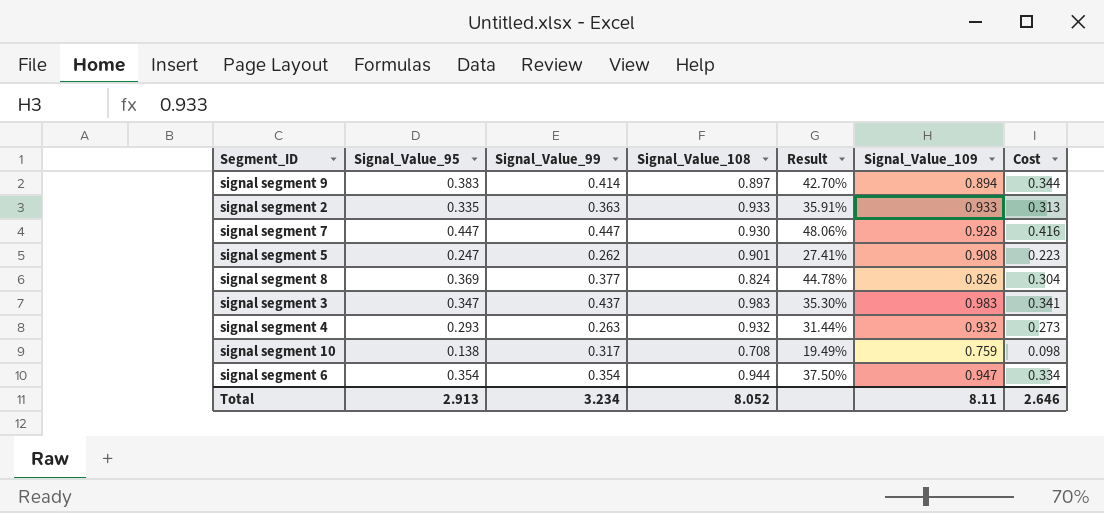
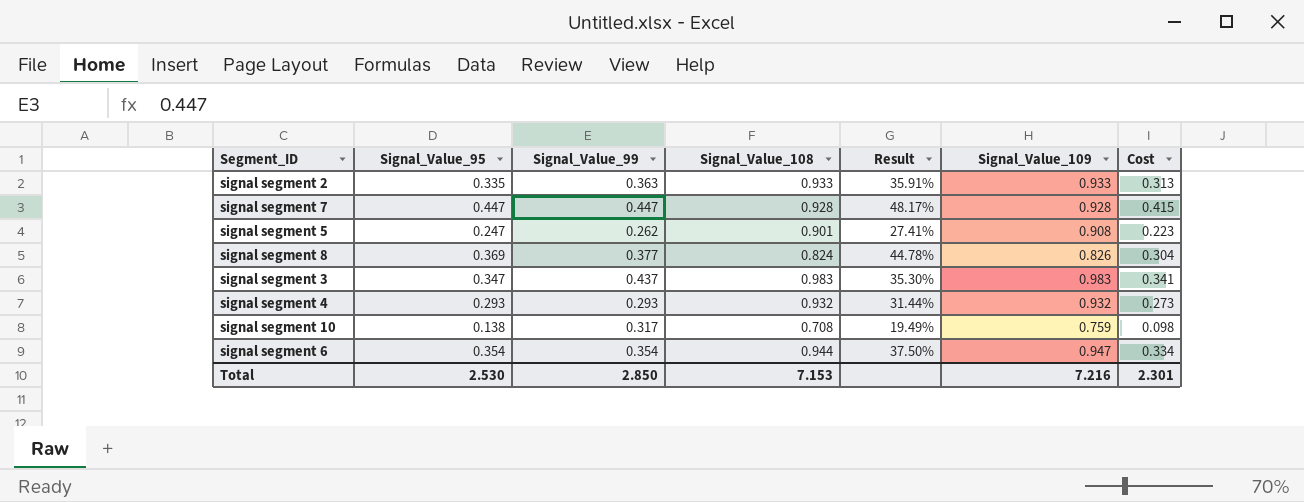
row signal segment 9: 0.383 | 0.414 | 0.897 | 42.70% | 0.894 | 0.344 -> none
signal segment 7 | Signal_Value_108: 0.930 -> 0.928
signal segment 7 | Result: 48.06% -> 48.17%
signal segment 7 | Cost: 0.416 -> 0.415
signal segment 4 | Signal_Value_99: 0.263 -> 0.293
Total | Signal_Value_95: 2.913 -> 2.530
Total | Signal_Value_99: 3.234 -> 2.850
Total | Signal_Value_108: 8.052 -> 7.153
Total | Signal_Value_109: 8.11 -> 7.216
Total | Cost: 2.646 -> 2.301

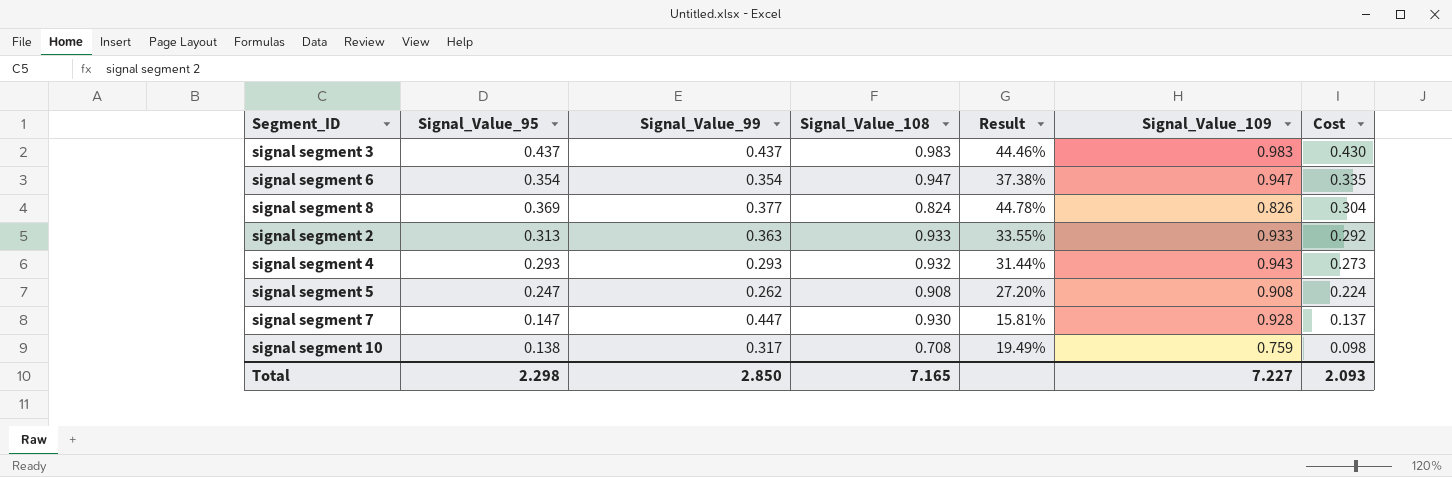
row order: none -> Cost descending
signal segment 3 | Signal_Value_95: 0.347 -> 0.437
signal segment 3 | Result: 35.30% -> 44.46%
signal segment 3 | Cost: 0.341 -> 0.430
signal segment 6 | Signal_Value_108: 0.944 -> 0.947
signal segment 6 | Result: 37.50% -> 37.38%
signal segment 6 | Cost: 0.334 -> 0.335
signal segment 2 | Signal_Value_95: 0.335 -> 0.313
signal segment 2 | Result: 35.91% -> 33.55%
signal segment 2 | Cost: 0.313 -> 0.292
signal segment 4 | Signal_Value_109: 0.932 -> 0.943
signal segment 5 | Signal_Value_108: 0.901 -> 0.908
signal segment 5 | Result: 27.41% -> 27.20%
signal segment 5 | Cost: 0.223 -> 0.224
signal segment 7 | Signal_Value_95: 0.447 -> 0.147
signal segment 7 | Signal_Value_108: 0.928 -> 0.930
signal segment 7 | Result: 48.17% -> 15.81%
signal segment 7 | Cost: 0.415 -> 0.137
Total | Signal_Value_95: 2.530 -> 2.298
Total | Signal_Value_108: 7.153 -> 7.165
Total | Signal_Value_109: 7.216 -> 7.227
Total | Cost: 2.301 -> 2.093

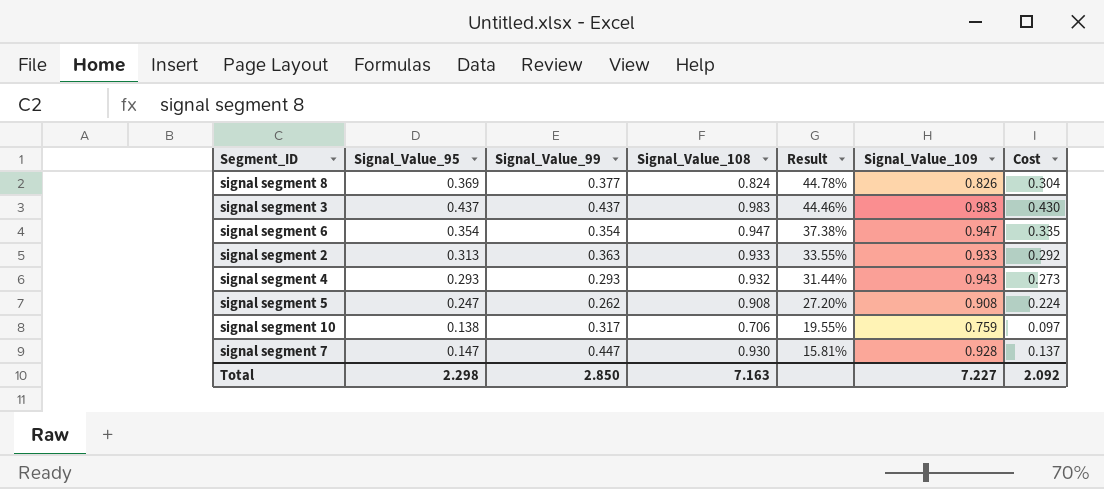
row order: Cost descending -> Result descending
signal segment 10 | Signal_Value_108: 0.708 -> 0.706
signal segment 10 | Result: 19.49% -> 19.55%
signal segment 10 | Cost: 0.098 -> 0.097
Total | Signal_Value_108: 7.165 -> 7.163
Total | Cost: 2.093 -> 2.092

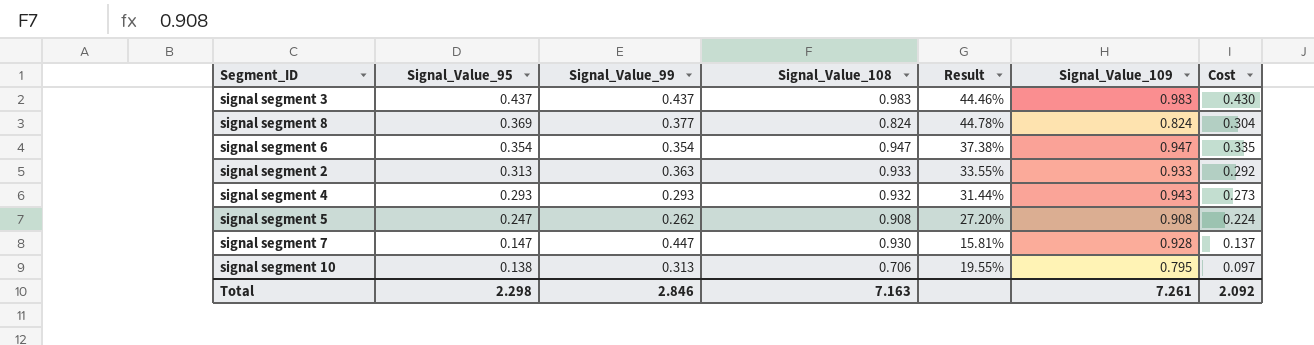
row order: Result descending -> Signal_Value_95 descending
signal segment 8 | Signal_Value_109: 0.826 -> 0.824
signal segment 10 | Signal_Value_99: 0.317 -> 0.313
signal segment 10 | Signal_Value_109: 0.759 -> 0.795
Total | Signal_Value_99: 2.850 -> 2.846
Total | Signal_Value_109: 7.227 -> 7.261

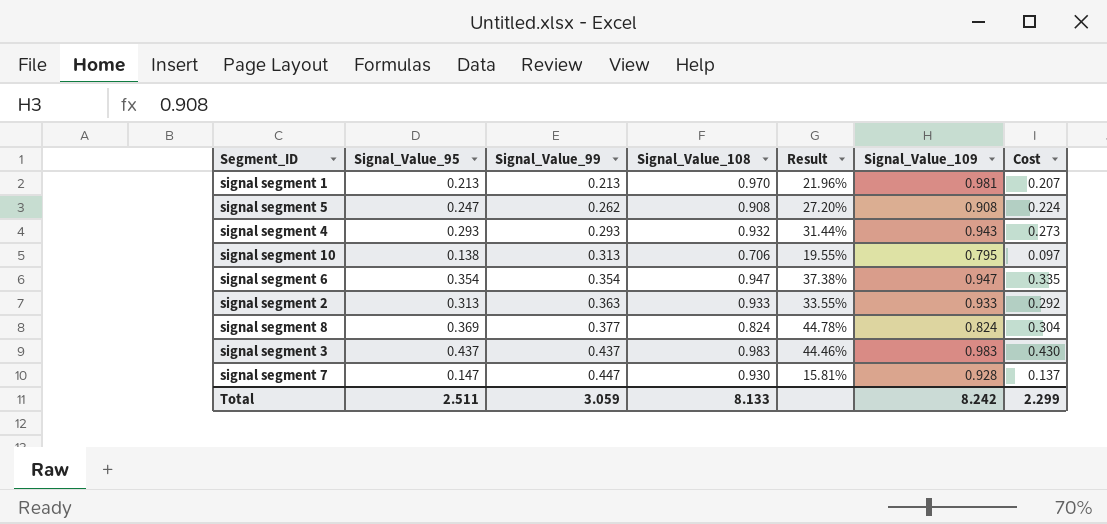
row order: Signal_Value_95 descending -> Signal_Value_99 ascending
row signal segment 1: none -> 0.213 | 0.213 | 0.970 | 21.96% | 0.981 | 0.207
Total | Signal_Value_95: 2.298 -> 2.511
Total | Signal_Value_99: 2.846 -> 3.059
Total | Signal_Value_108: 7.163 -> 8.133
Total | Signal_Value_109: 7.261 -> 8.242
Total | Cost: 2.092 -> 2.299

